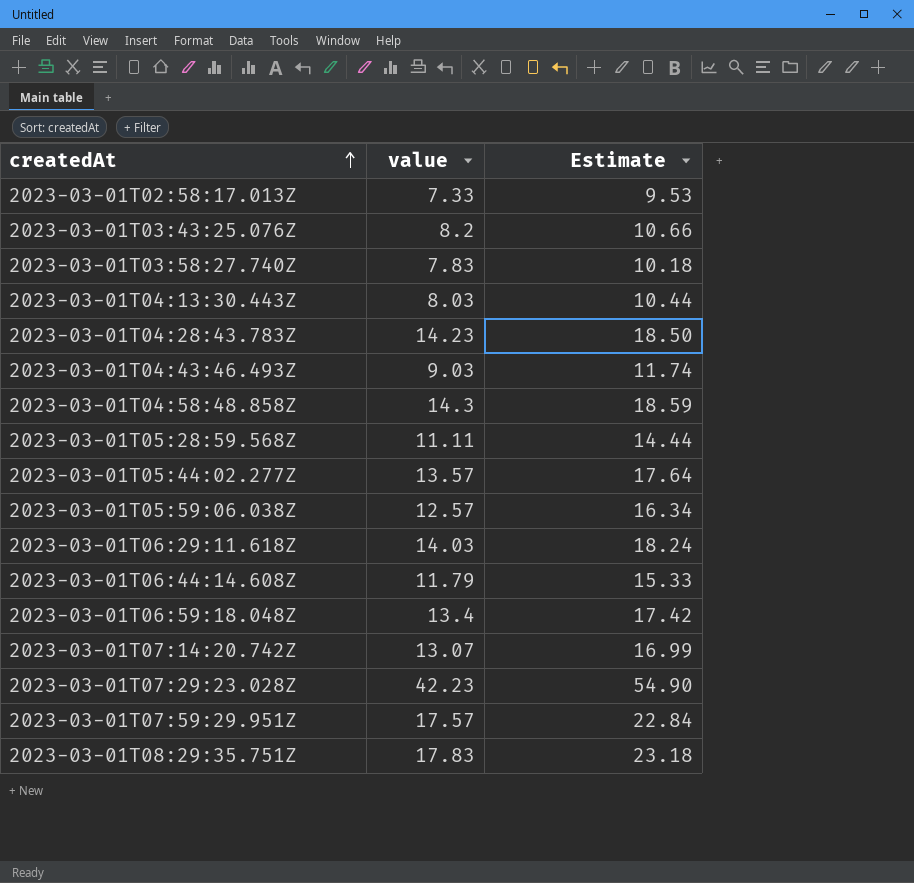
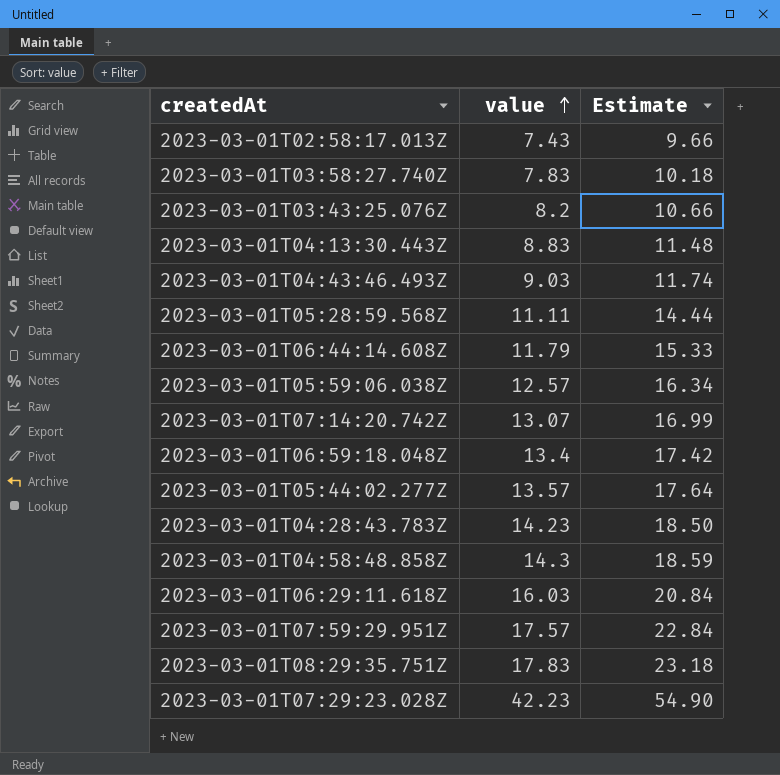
row order: createdAt ascending -> value ascending
2023-03-01T02:58:17.013Z | value: 7.33 -> 7.43
2023-03-01T02:58:17.013Z | Estimate: 9.53 -> 9.66
2023-03-01T04:13:30.443Z | value: 8.03 -> 8.83
2023-03-01T04:13:30.443Z | Estimate: 10.44 -> 11.48
2023-03-01T06:29:11.618Z | value: 14.03 -> 16.03
2023-03-01T06:29:11.618Z | Estimate: 18.24 -> 20.84

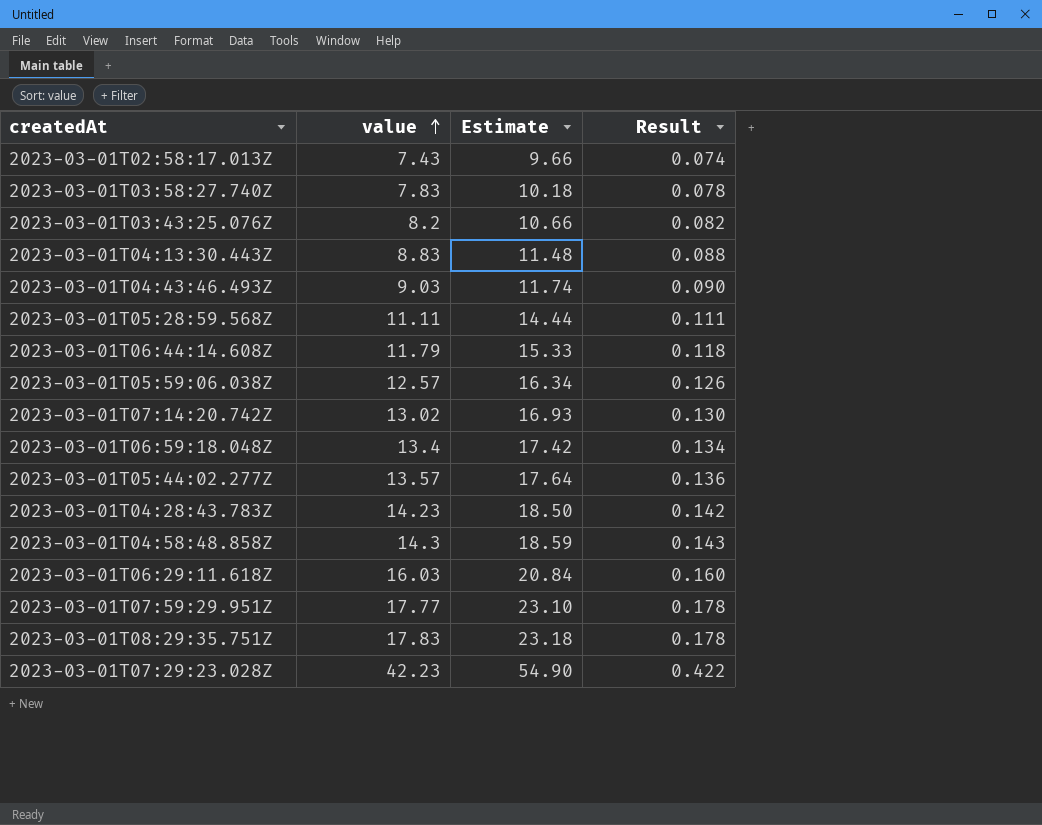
column Result | formula: none -> [value] * 0.01
2023-03-01T07:14:20.742Z | value: 13.07 -> 13.02
2023-03-01T07:14:20.742Z | Estimate: 16.99 -> 16.93
2023-03-01T07:59:29.951Z | value: 17.57 -> 17.77
2023-03-01T07:59:29.951Z | Estimate: 22.84 -> 23.10

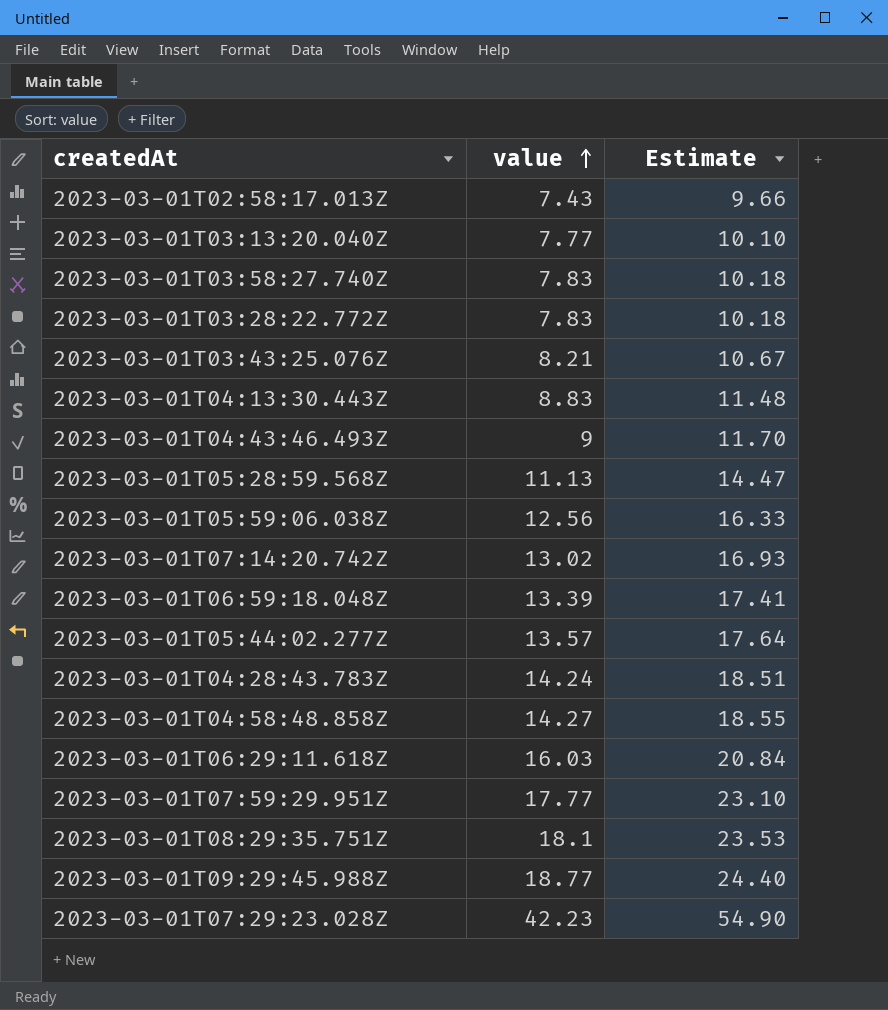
column Result | formula: [value] * 0.01 -> none
row 2023-03-01T06:44:14.608Z: 11.79 | 15.33 | 0.118 -> none
row 2023-03-01T03:13:20.040Z: none -> 7.77 | 10.10
row 2023-03-01T03:28:22.772Z: none -> 7.83 | 10.18
2023-03-01T03:43:25.076Z | value: 8.2 -> 8.21
2023-03-01T03:43:25.076Z | Estimate: 10.66 -> 10.67
2023-03-01T04:43:46.493Z | value: 9.03 -> 9
2023-03-01T04:43:46.493Z | Estimate: 11.74 -> 11.70
2023-03-01T05:28:59.568Z | value: 11.11 -> 11.13
2023-03-01T05:28:59.568Z | Estimate: 14.44 -> 14.47
2023-03-01T05:59:06.038Z | value: 12.57 -> 12.56
2023-03-01T05:59:06.038Z | Estimate: 16.34 -> 16.33
2023-03-01T06:59:18.048Z | value: 13.4 -> 13.39
2023-03-01T06:59:18.048Z | Estimate: 17.42 -> 17.41
2023-03-01T04:28:43.783Z | value: 14.23 -> 14.24
2023-03-01T04:28:43.783Z | Estimate: 18.50 -> 18.51
2023-03-01T04:58:48.858Z | value: 14.3 -> 14.27
2023-03-01T04:58:48.858Z | Estimate: 18.59 -> 18.55
2023-03-01T08:29:35.751Z | value: 17.83 -> 18.1
2023-03-01T08:29:35.751Z | Estimate: 23.18 -> 23.53
row 2023-03-01T09:29:45.988Z: none -> 18.77 | 24.40

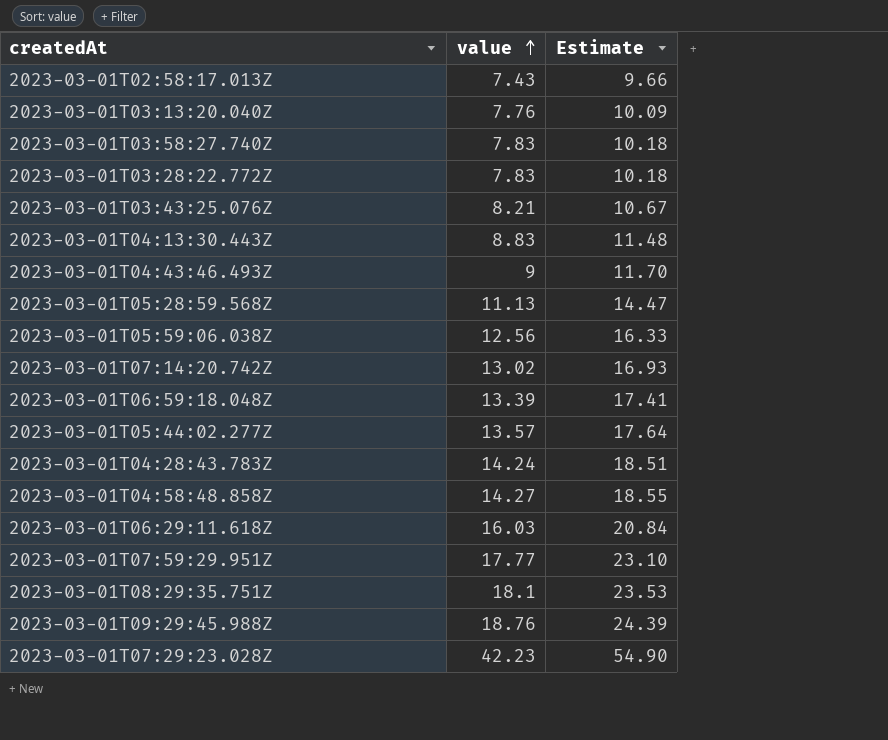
2023-03-01T03:13:20.040Z | value: 7.77 -> 7.76
2023-03-01T03:13:20.040Z | Estimate: 10.10 -> 10.09
2023-03-01T09:29:45.988Z | value: 18.77 -> 18.76
2023-03-01T09:29:45.988Z | Estimate: 24.40 -> 24.39

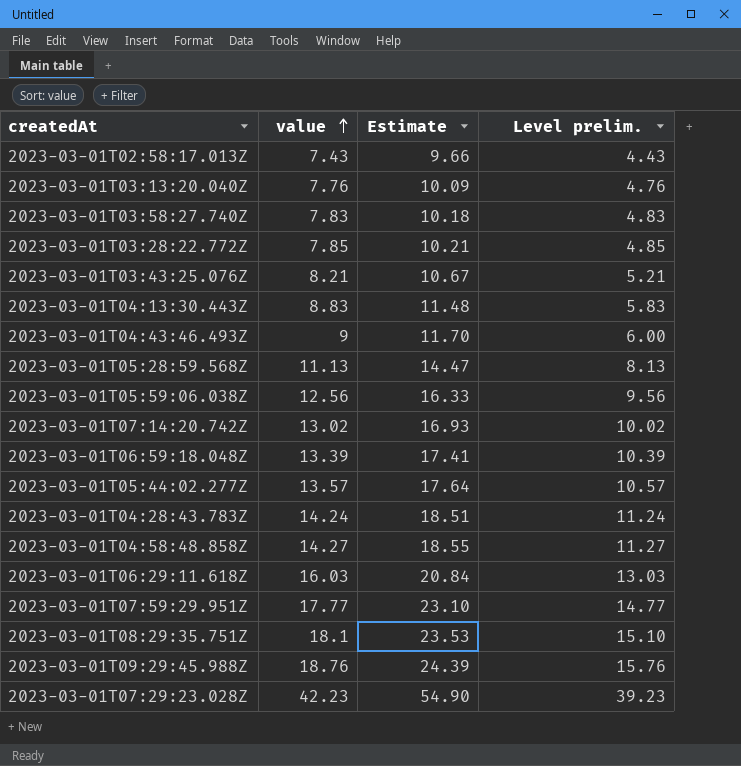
column Level prelim. | formula: none -> [value] - 3
2023-03-01T03:28:22.772Z | value: 7.83 -> 7.85
2023-03-01T03:28:22.772Z | Estimate: 10.18 -> 10.21

